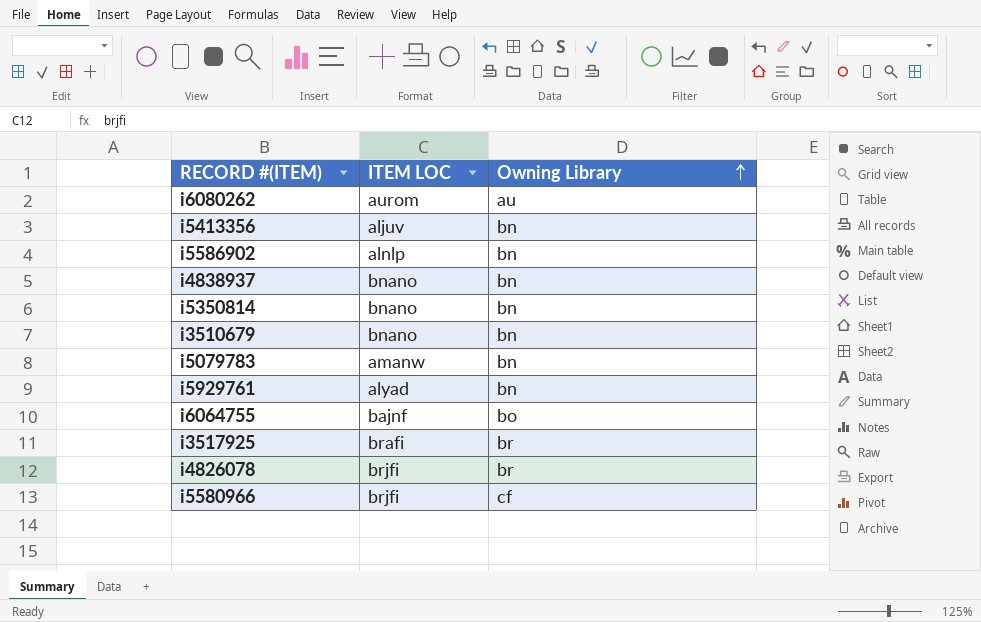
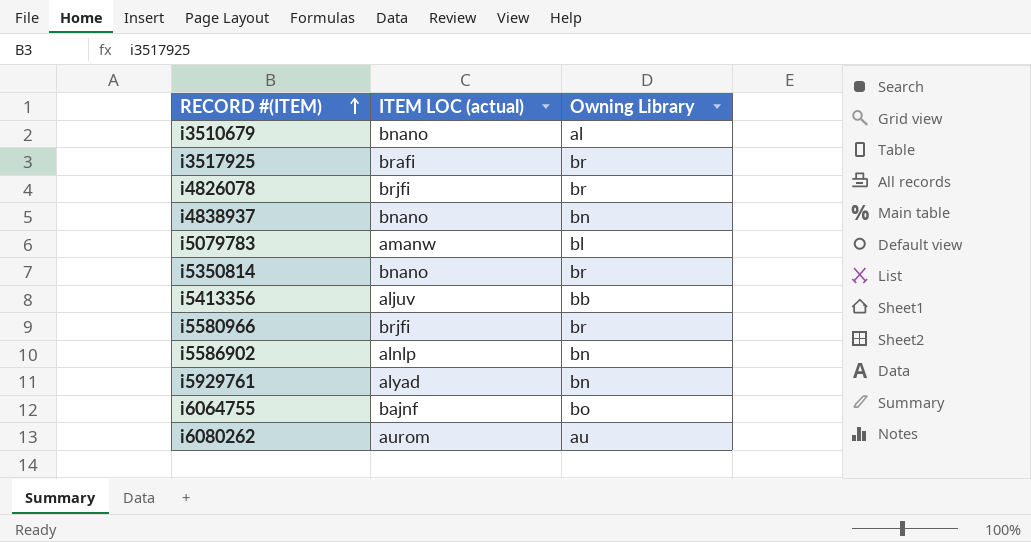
row order: Owning Library ascending -> RECORD #(ITEM) ascending
column name: ITEM LOC -> ITEM LOC (actual)
i3510679 | Owning Library: bn -> al
i5079783 | Owning Library: bn -> bl
i5350814 | Owning Library: bn -> br
i5413356 | Owning Library: bn -> bb
i5580966 | Owning Library: cf -> br

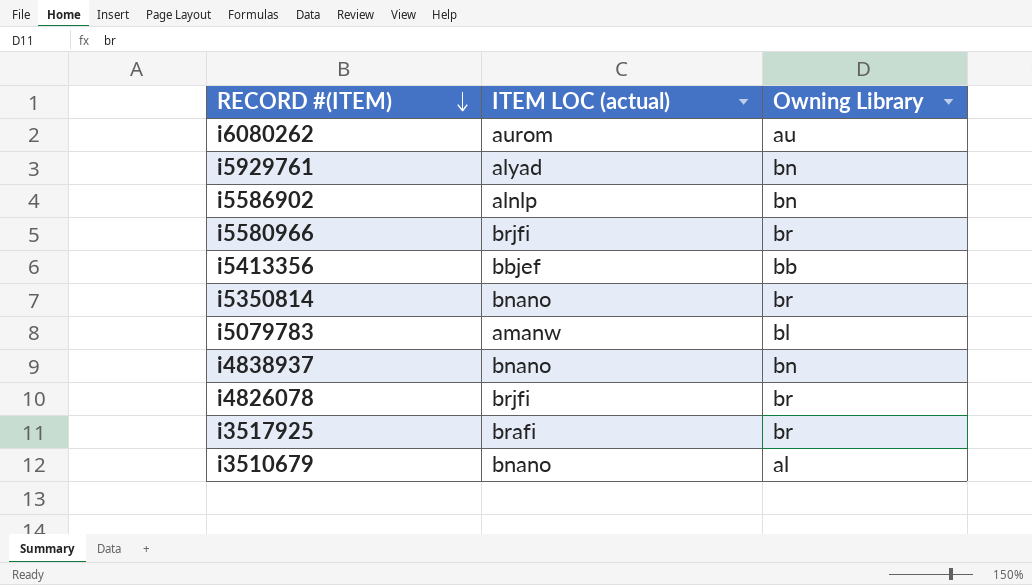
row order: RECORD #(ITEM) ascending -> RECORD #(ITEM) descending
row i6064755: bajnf | bo -> none
i5413356 | ITEM LOC (actual): aljuv -> bbjef

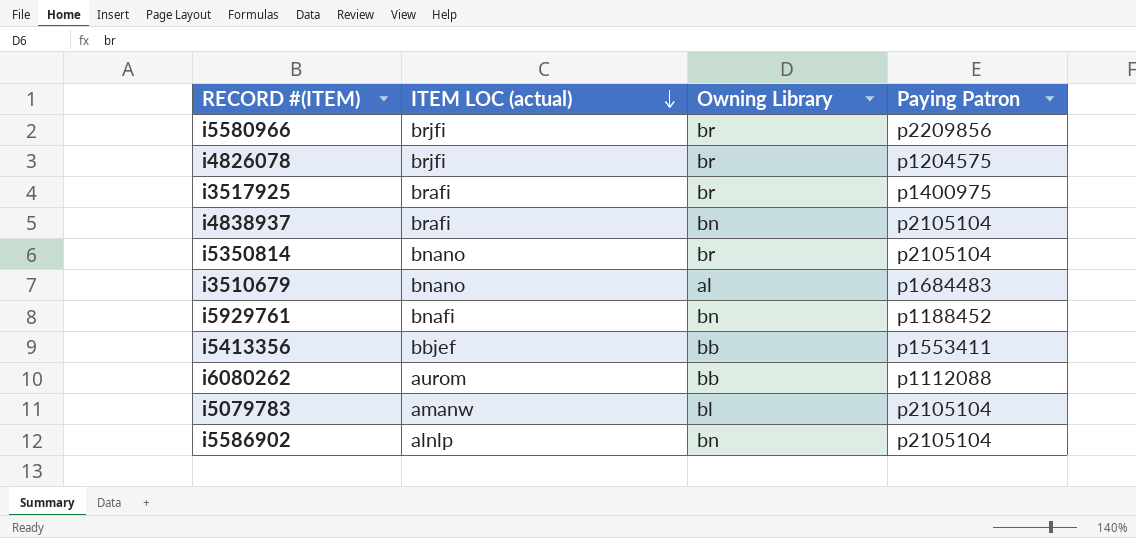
row order: RECORD #(ITEM) descending -> ITEM LOC (actual) descending
column Paying Patron | position: none -> 4
i4838937 | ITEM LOC (actual): bnano -> brafi
i5929761 | ITEM LOC (actual): alyad -> bnafi
i6080262 | Owning Library: au -> bb

